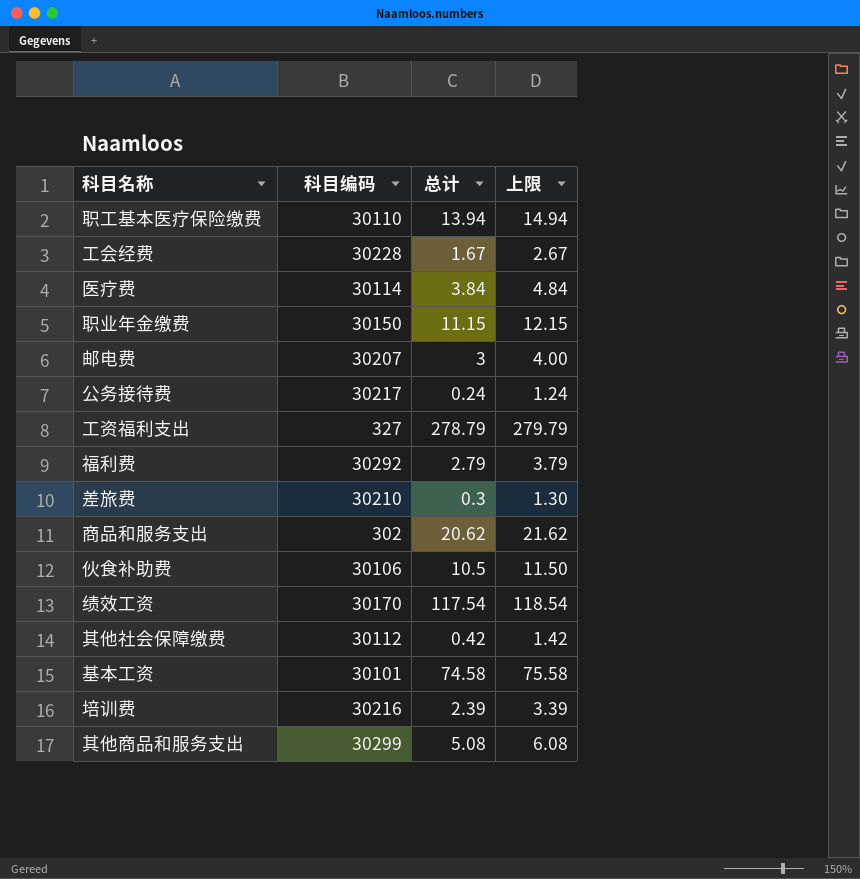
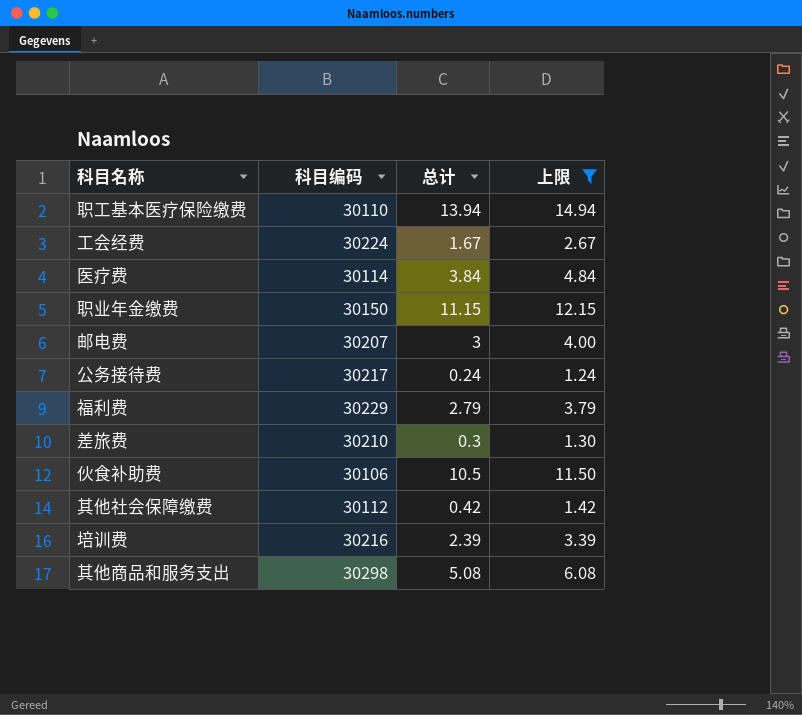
filter: none -> 上限 <= 14.94
工会经费 | 科目编码: 30228 -> 30224
福利费 | 科目编码: 30292 -> 30229
其他商品和服务支出 | 科目编码: 30299 -> 30298

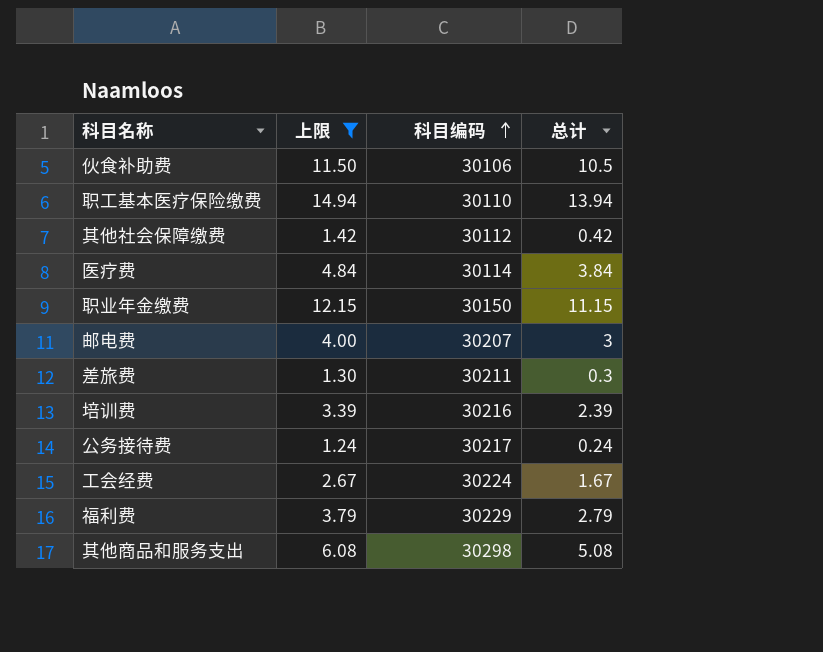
row order: none -> 科目编码 ascending
column 上限 | position: 4 -> 2
差旅费 | 科目编码: 30210 -> 30211

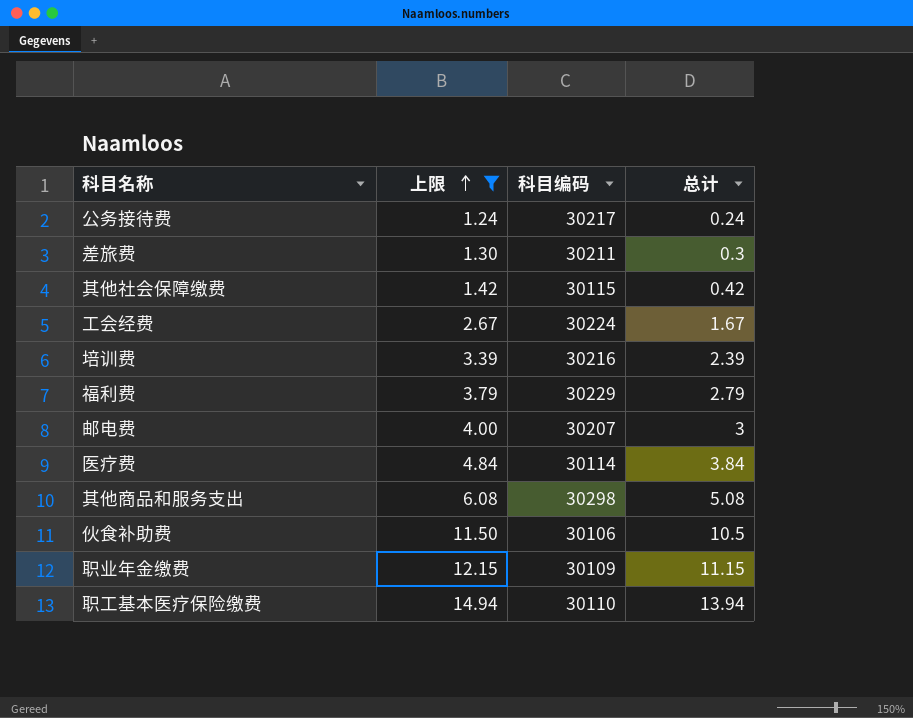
row order: 科目编码 ascending -> 上限 ascending
其他社会保障缴费 | 科目编码: 30112 -> 30115
职业年金缴费 | 科目编码: 30150 -> 30109

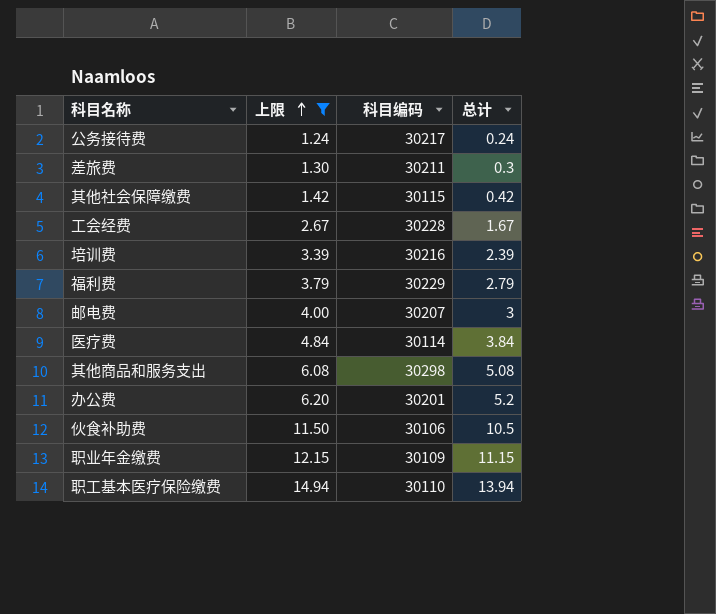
工会经费 | 科目编码: 30224 -> 30228
row 办公费: none -> 6.20 | 30201 | 5.2

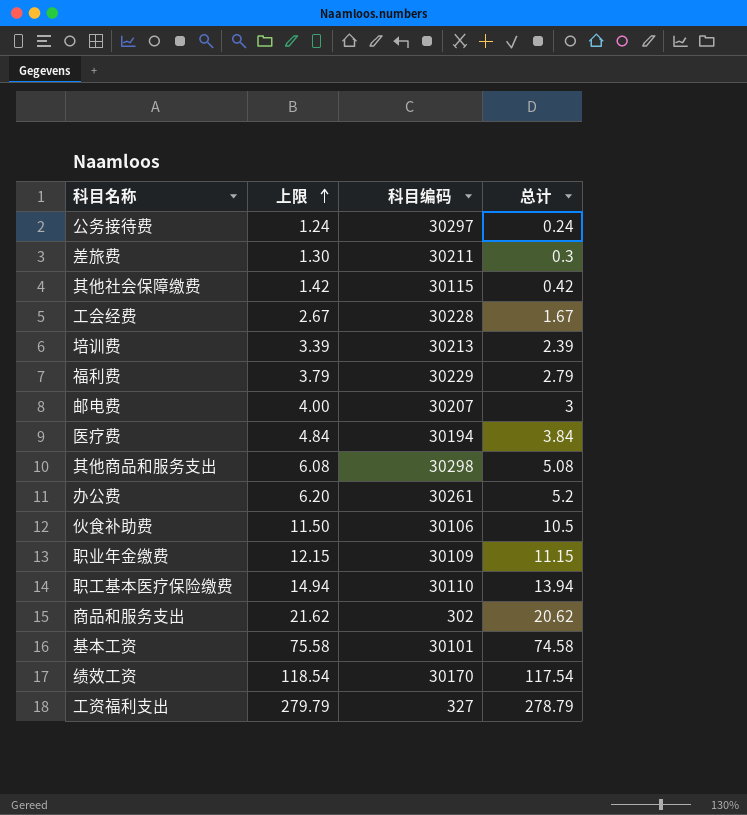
filter: 上限 <= 14.94 -> none
公务接待费 | 科目编码: 30217 -> 30297
培训费 | 科目编码: 30216 -> 30213
医疗费 | 科目编码: 30114 -> 30194
办公费 | 科目编码: 30201 -> 30261

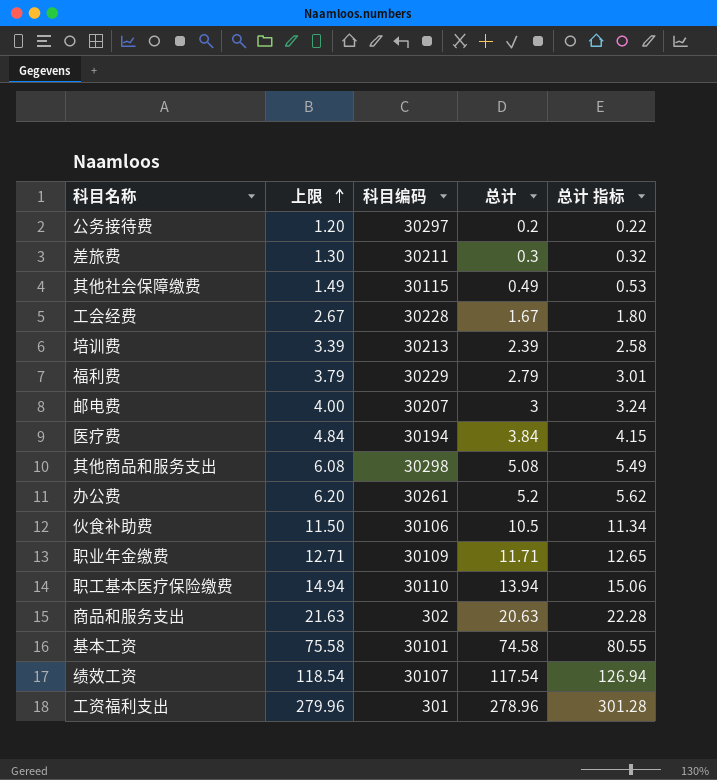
column 总计 指标 | formula: none -> [总计] * 1.08
公务接待费 | 上限: 1.24 -> 1.20
公务接待费 | 总计: 0.24 -> 0.2
其他社会保障缴费 | 上限: 1.42 -> 1.49
其他社会保障缴费 | 总计: 0.42 -> 0.49
职业年金缴费 | 上限: 12.15 -> 12.71
职业年金缴费 | 总计: 11.15 -> 11.71
商品和服务支出 | 上限: 21.62 -> 21.63
商品和服务支出 | 总计: 20.62 -> 20.63
绩效工资 | 科目编码: 30170 -> 30107
工资福利支出 | 上限: 279.79 -> 279.96
工资福利支出 | 科目编码: 327 -> 301
工资福利支出 | 总计: 278.79 -> 278.96

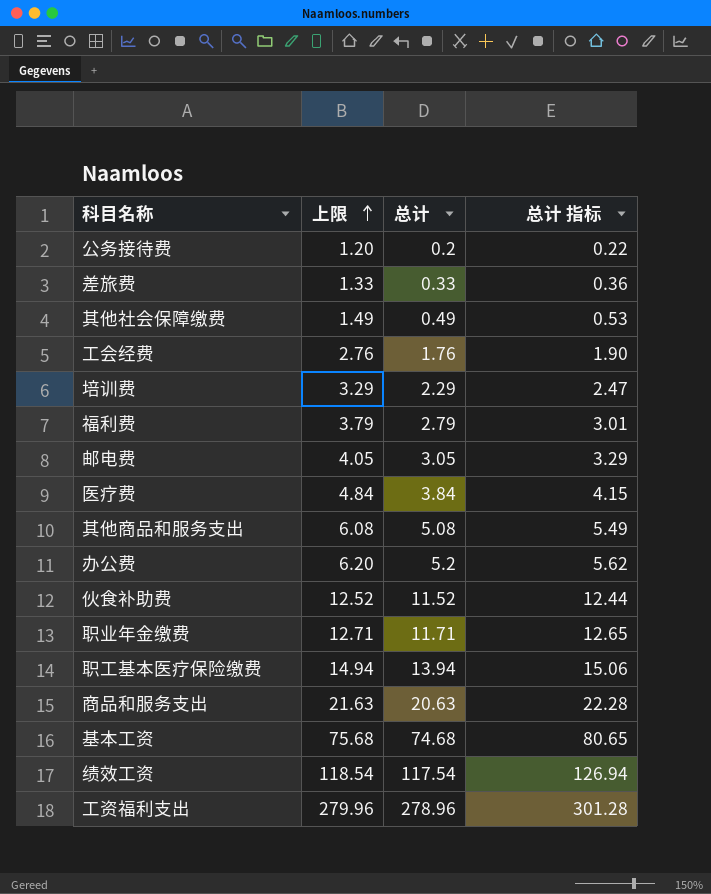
column 科目编码 | position: 3 -> none
差旅费 | 上限: 1.30 -> 1.33
差旅费 | 总计: 0.3 -> 0.33
差旅费 | 总计 指标: 0.32 -> 0.36
工会经费 | 上限: 2.67 -> 2.76
工会经费 | 总计: 1.67 -> 1.76
工会经费 | 总计 指标: 1.80 -> 1.90
培训费 | 上限: 3.39 -> 3.29
培训费 | 总计: 2.39 -> 2.29
培训费 | 总计 指标: 2.58 -> 2.47
邮电费 | 上限: 4.00 -> 4.05
邮电费 | 总计: 3 -> 3.05
邮电费 | 总计 指标: 3.24 -> 3.29
伙食补助费 | 上限: 11.50 -> 12.52
伙食补助费 | 总计: 10.5 -> 11.52
伙食补助费 | 总计 指标: 11.34 -> 12.44
基本工资 | 上限: 75.58 -> 75.68
基本工资 | 总计: 74.58 -> 74.68
基本工资 | 总计 指标: 80.55 -> 80.65

